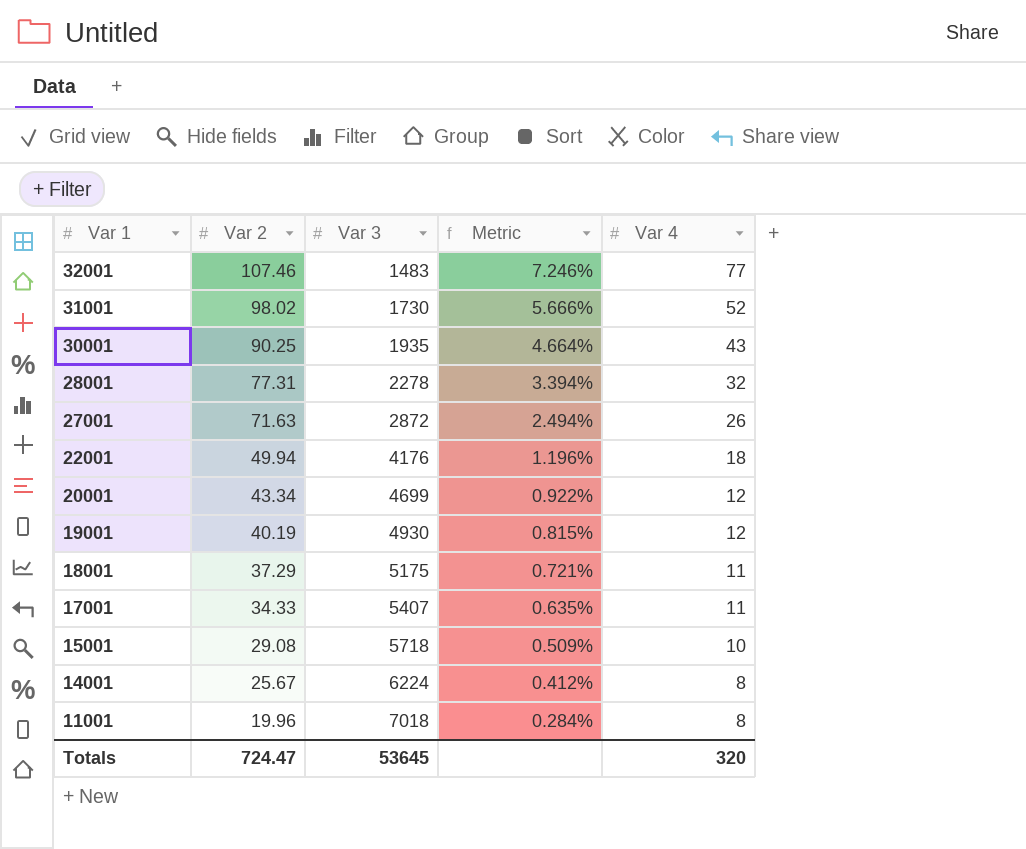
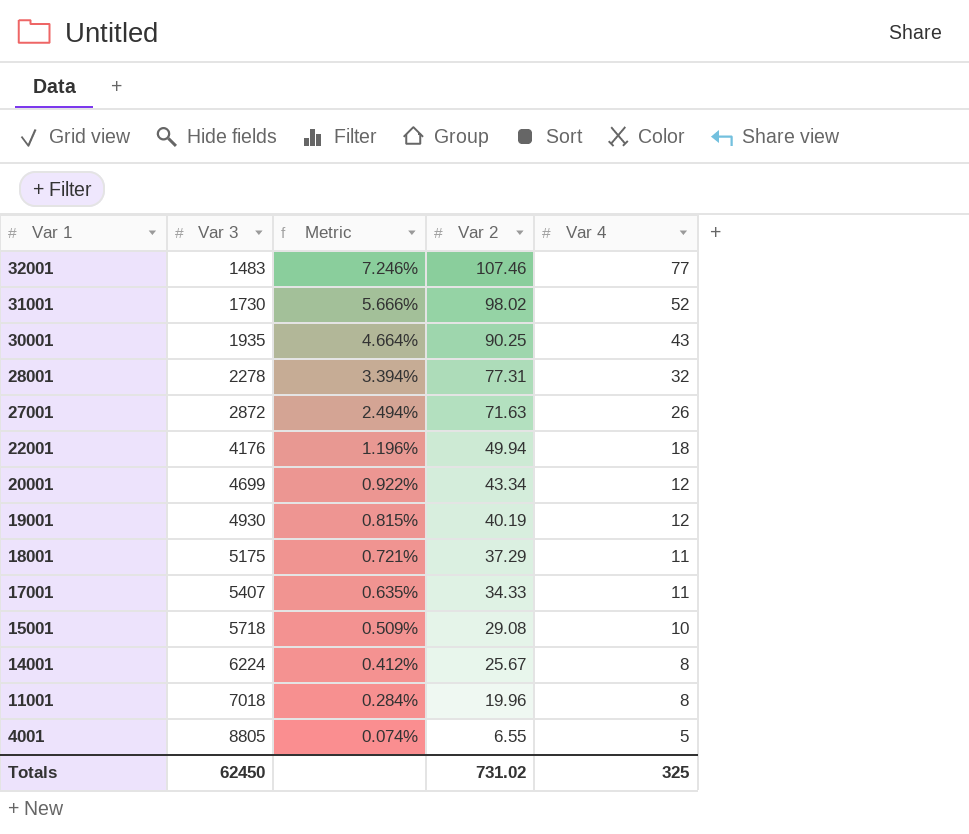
column Var 2 | position: 2 -> 4
row 4001: none -> 8805 | 0.074% | 6.55 | 5
Totals | Var 3: 53645 -> 62450
Totals | Var 2: 724.47 -> 731.02
Totals | Var 4: 320 -> 325

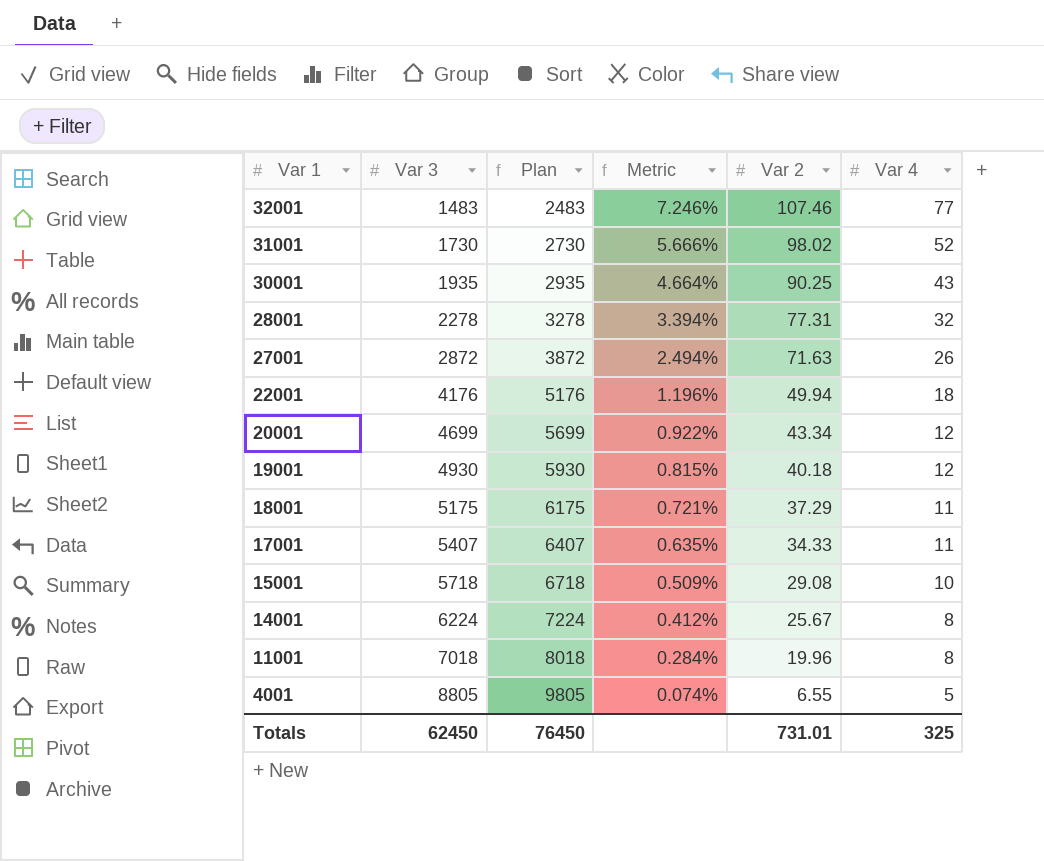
column Plan | formula: none -> [Var 3] + 1000
19001 | Var 2: 40.19 -> 40.18
Totals | Var 2: 731.02 -> 731.01

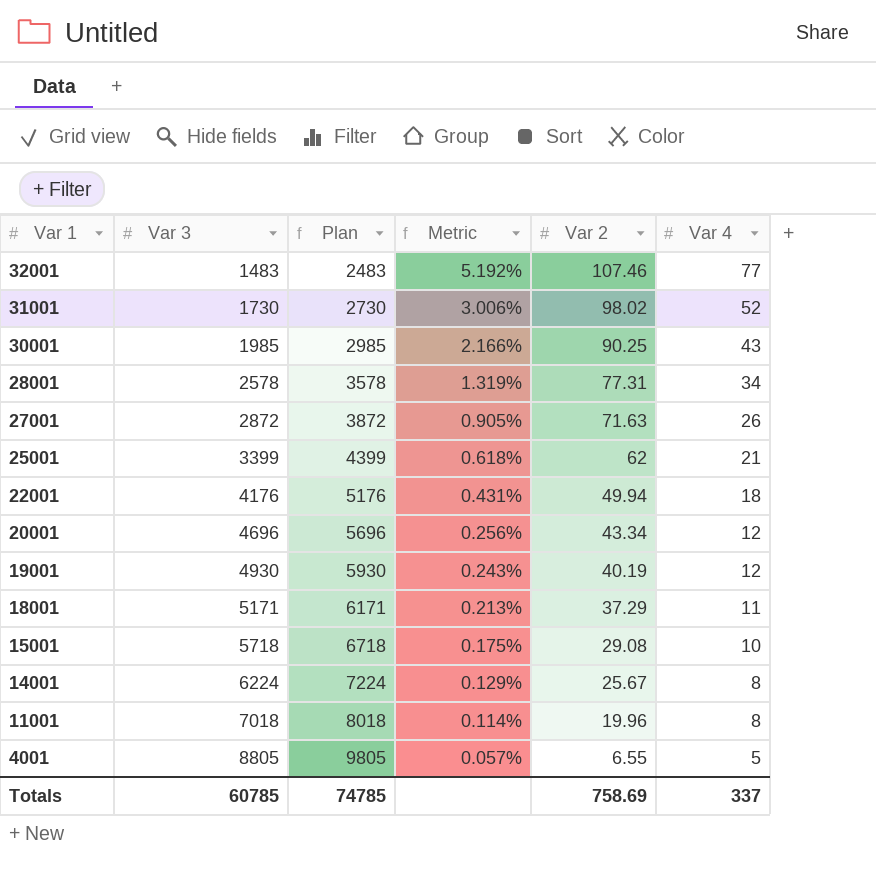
column Metric | formula: [Var 2] / [Var 3] -> [Var 4] / [Var 3]
row 17001: 5407 | 6407 | 0.635% | 34.33 | 11 -> none
30001 | Var 3: 1935 -> 1985
30001 | Plan: 2935 -> 2985
28001 | Var 3: 2278 -> 2578
28001 | Plan: 3278 -> 3578
28001 | Var 4: 32 -> 34
row 25001: none -> 3399 | 4399 | 0.618% | 62 | 21
20001 | Var 3: 4699 -> 4696
20001 | Plan: 5699 -> 5696
19001 | Var 2: 40.18 -> 40.19
18001 | Var 3: 5175 -> 5171
18001 | Plan: 6175 -> 6171
Totals | Var 3: 62450 -> 60785
Totals | Plan: 76450 -> 74785
Totals | Var 2: 731.01 -> 758.69
Totals | Var 4: 325 -> 337

